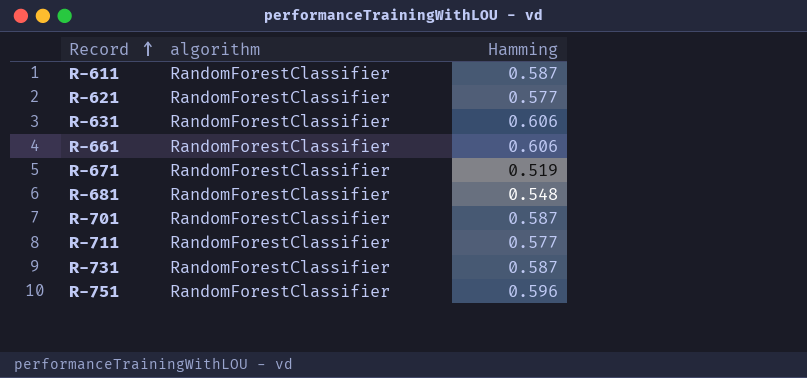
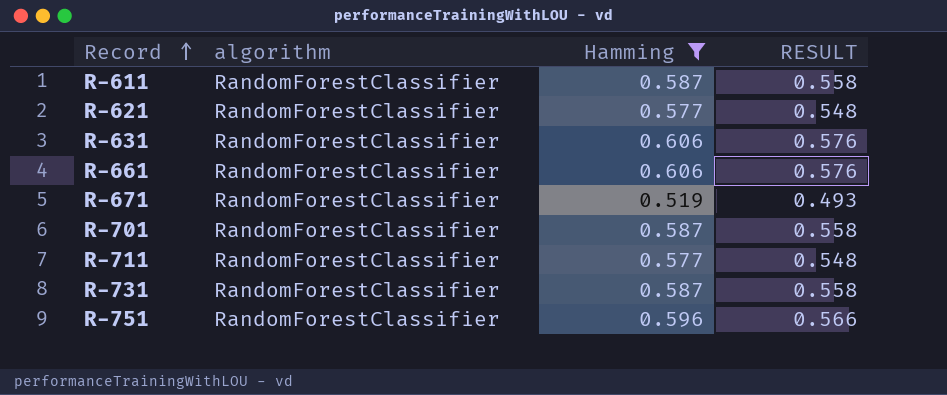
filter: none -> Hamming != 0.548
column RESULT | formula: none -> [Hamming] * 0.95

